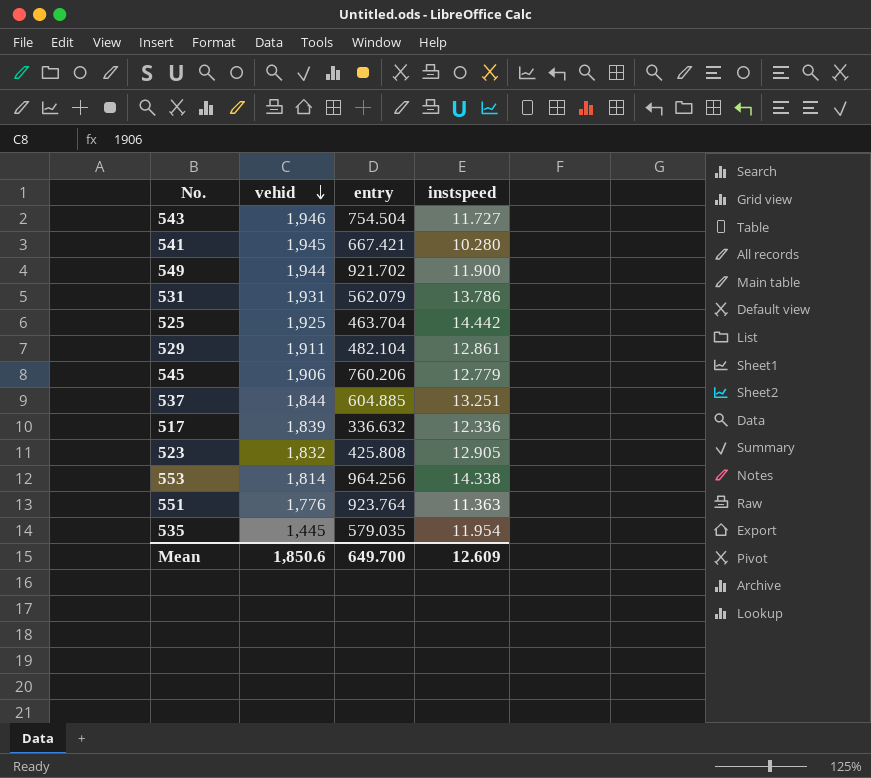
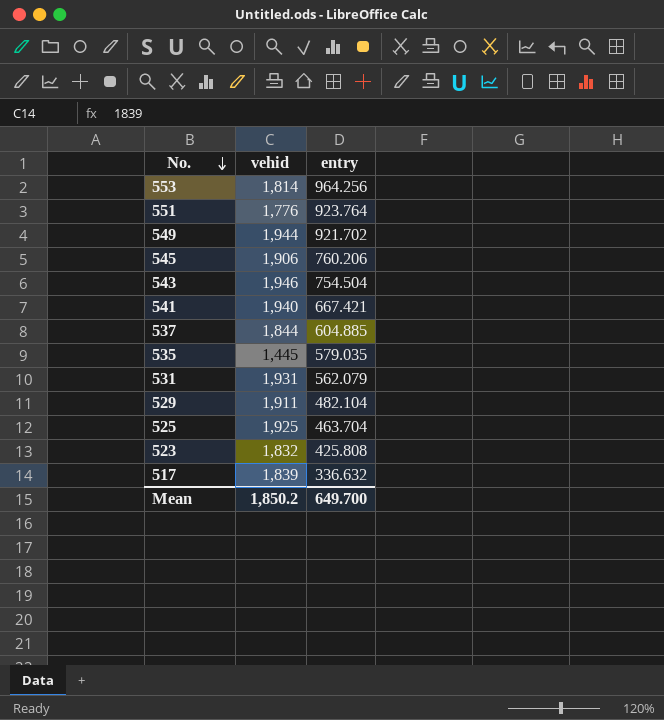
row order: vehid descending -> No. descending
column instspeed | position: 4 -> none
541 | vehid: 1,945 -> 1,940
Mean | vehid: 1,850.6 -> 1,850.2

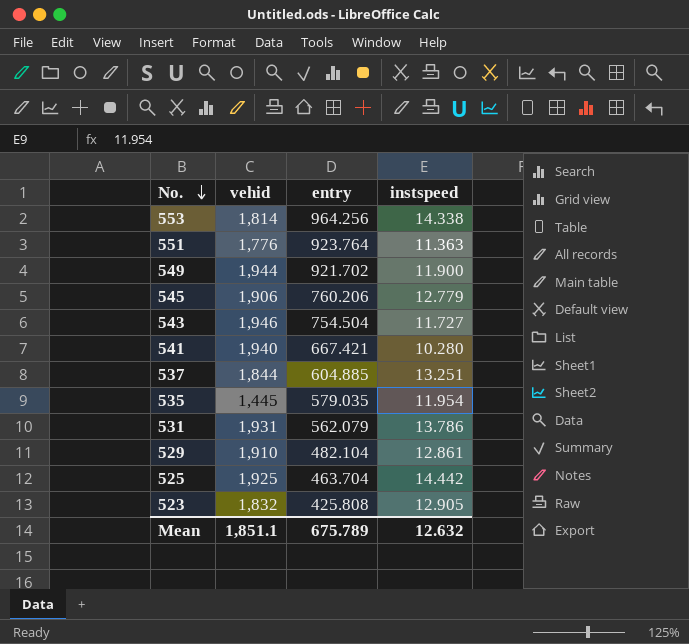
column instspeed | position: none -> 4
row 517: 1,839 | 336.632 -> none
529 | vehid: 1,911 -> 1,910
Mean | vehid: 1,850.2 -> 1,851.1
Mean | entry: 649.700 -> 675.789

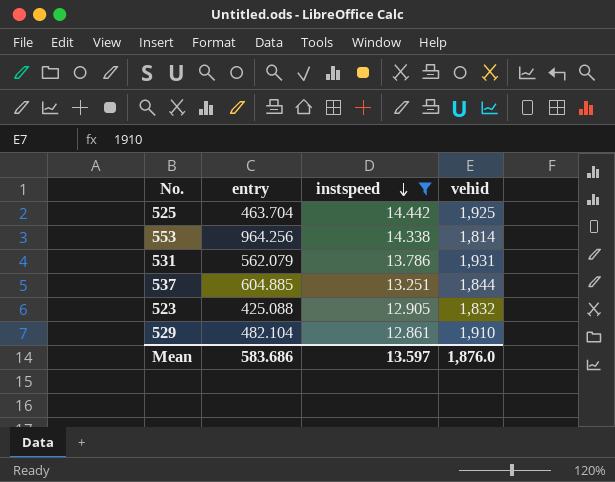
filter: none -> instspeed >= 12.861
row order: No. descending -> instspeed descending
column vehid | position: 2 -> 4
523 | entry: 425.808 -> 425.088
Mean | entry: 675.789 -> 583.686
Mean | instspeed: 12.632 -> 13.597
Mean | vehid: 1,851.1 -> 1,876.0

